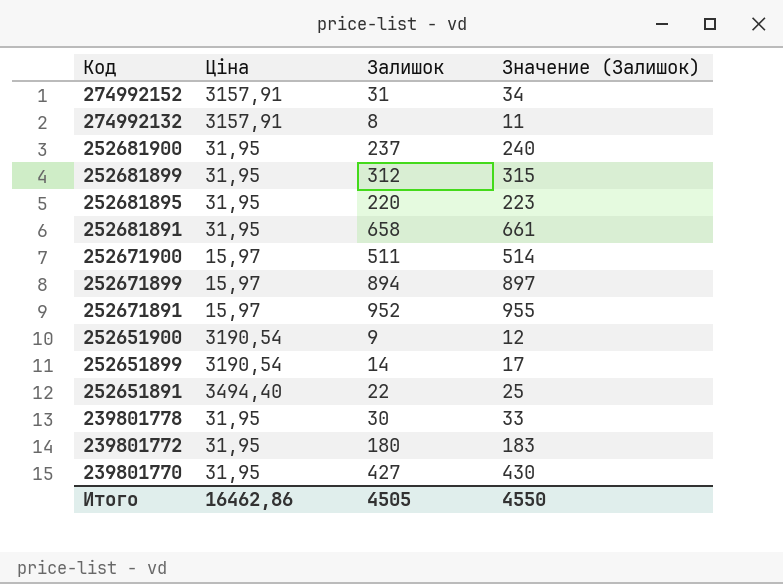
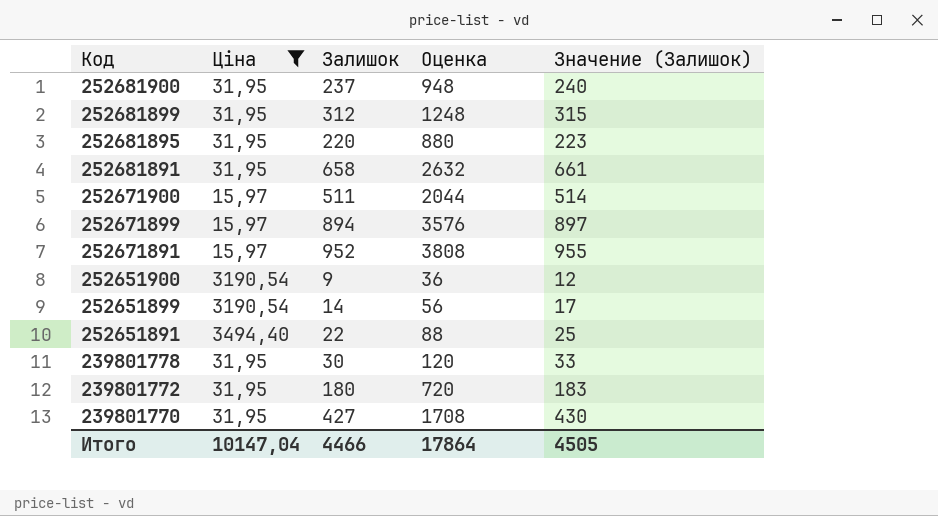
filter: none -> Ціна != 3157,91
column Оценка | formula: none -> [Залишок] * 4
Итого | Ціна: 16462,86 -> 10147,04
Итого | Залишок: 4505 -> 4466
Итого | Значение (Залишок): 4550 -> 4505

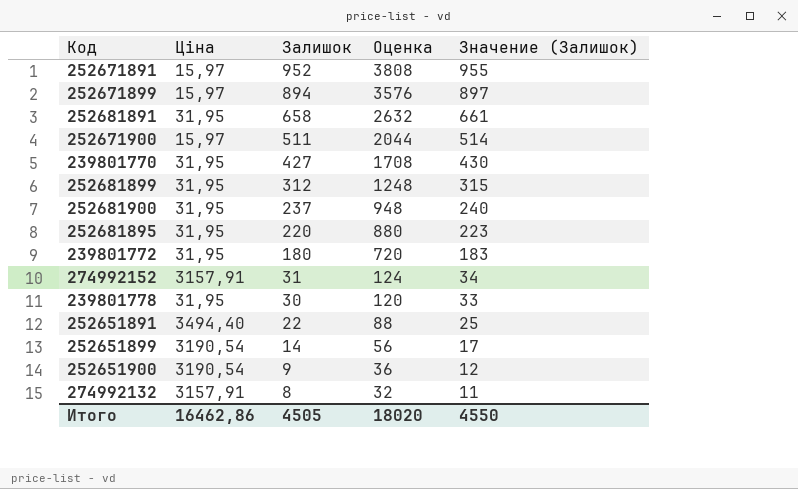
filter: Ціна != 3157,91 -> none
row order: Код descending -> Залишок descending
Итого | Ціна: 10147,04 -> 16462,86
Итого | Залишок: 4466 -> 4505
Итого | Оценка: 17864 -> 18020
Итого | Значение (Залишок): 4505 -> 4550

